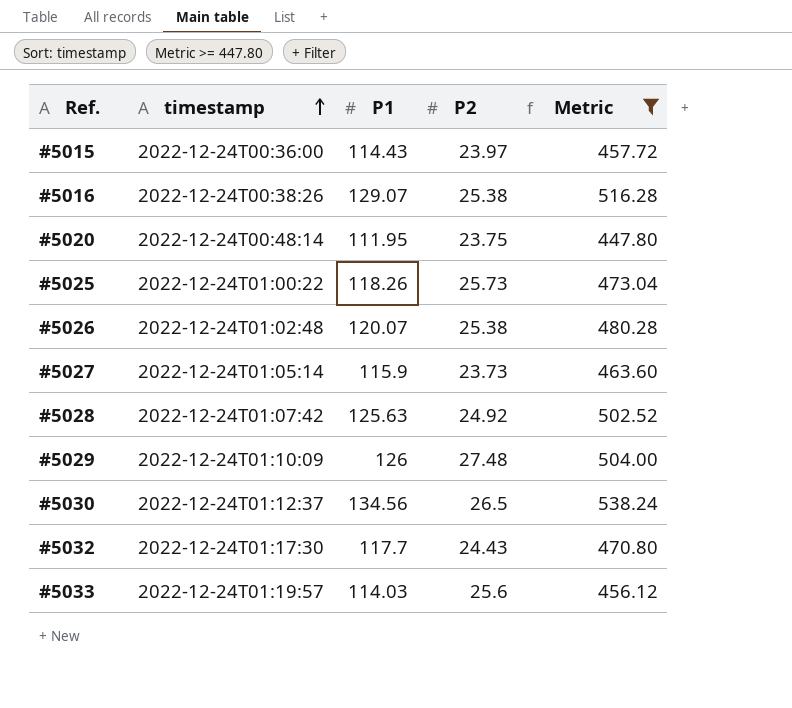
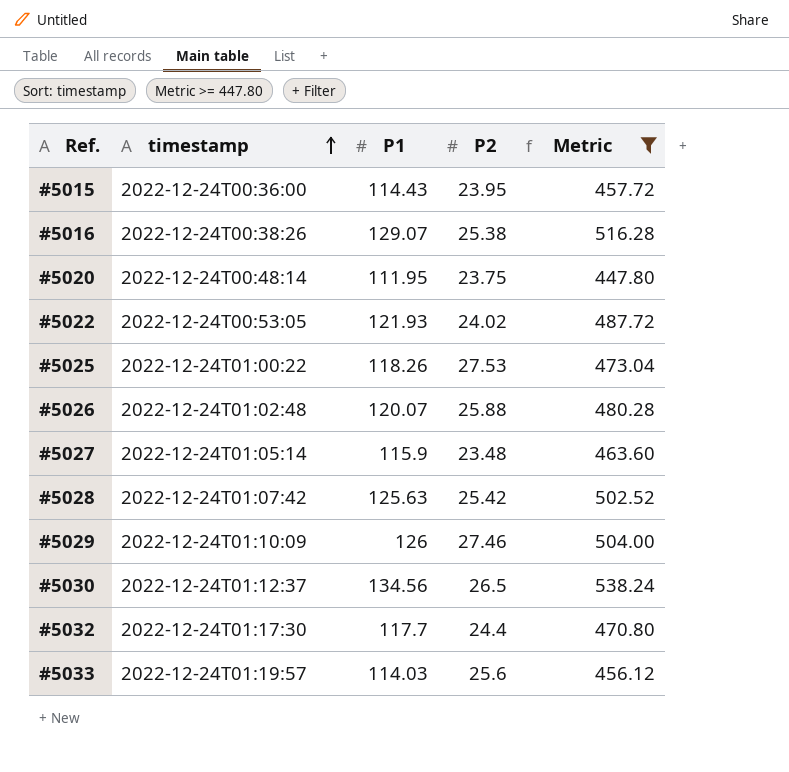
#5015 | P2: 23.97 -> 23.95
row #5022: none -> 2022-12-24T00:53:05 | 121.93 | 24.02 | 487.72
#5025 | P2: 25.73 -> 27.53
#5026 | P2: 25.38 -> 25.88
#5027 | P2: 23.73 -> 23.48
#5028 | P2: 24.92 -> 25.42
#5029 | P2: 27.48 -> 27.46
#5032 | P2: 24.43 -> 24.4

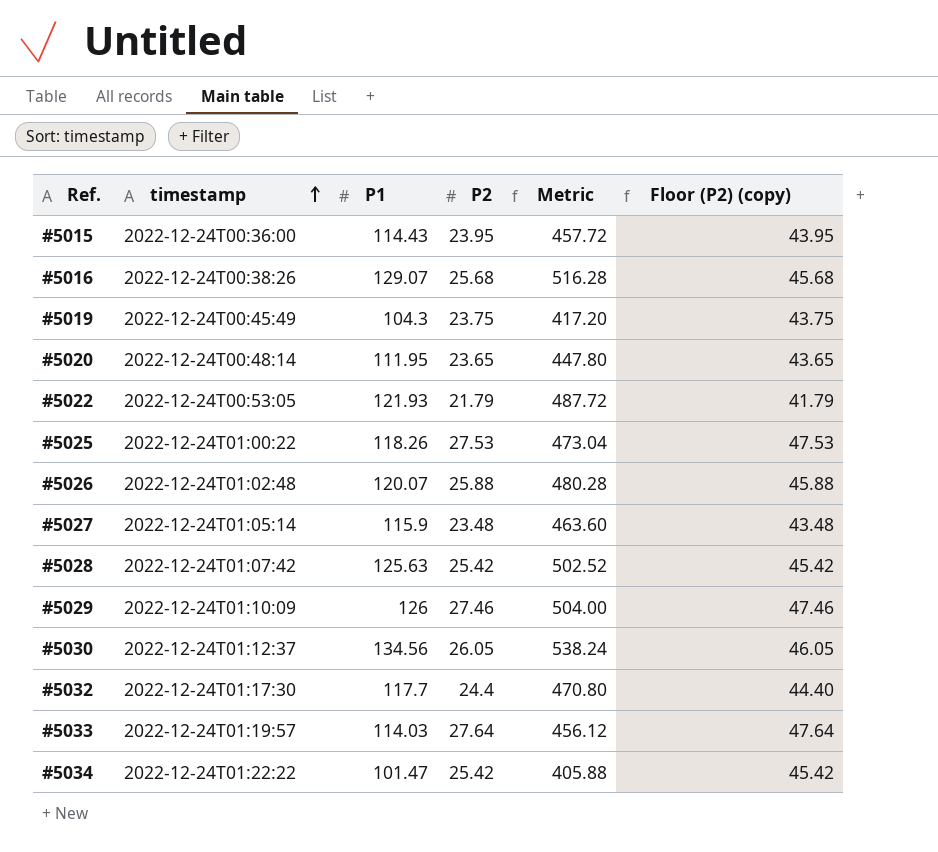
filter: Metric >= 447.80 -> none
column Floor (P2) (copy) | formula: none -> [P2] + 20
#5016 | P2: 25.38 -> 25.68
#5020 | P2: 23.75 -> 23.65
#5022 | P2: 24.02 -> 21.79
#5030 | P2: 26.5 -> 26.05
#5033 | P2: 25.6 -> 27.64

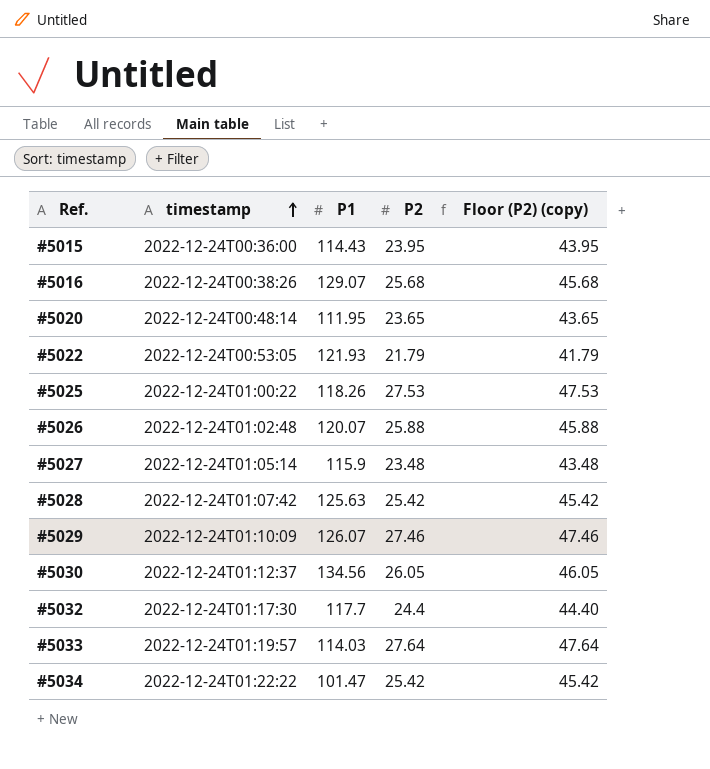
column Metric | formula: [P1] * 4 -> none
row #5019: 2022-12-24T00:45:49 | 104.3 | 23.75 | 417.20 | 43.75 -> none
#5029 | P1: 126 -> 126.07

